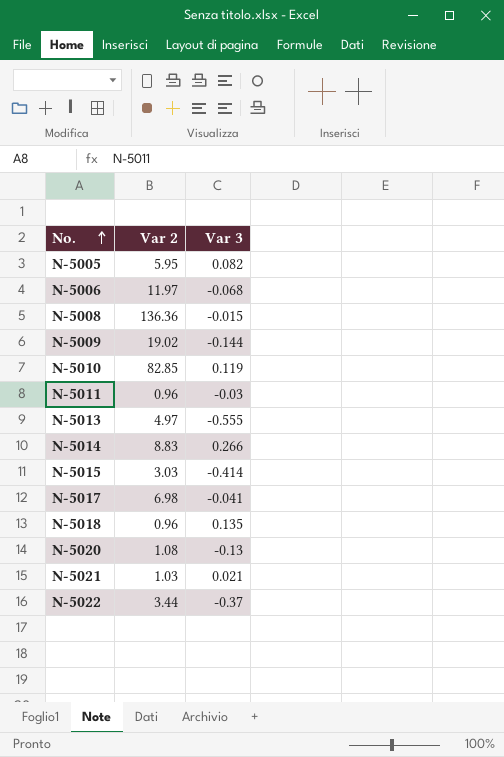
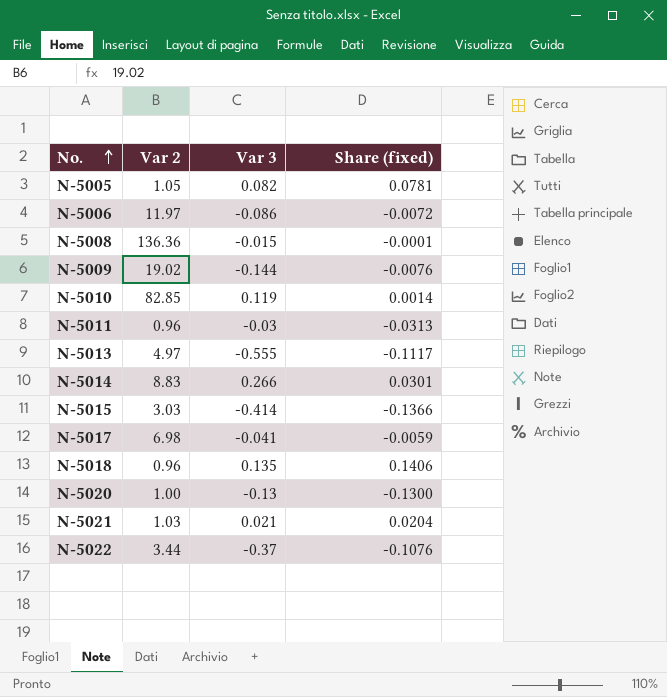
column Share (fixed) | formula: none -> [Var 3] / [Var 2]
N-5005 | Var 2: 5.95 -> 1.05
N-5006 | Var 3: -0.068 -> -0.086
N-5020 | Var 2: 1.08 -> 1.00

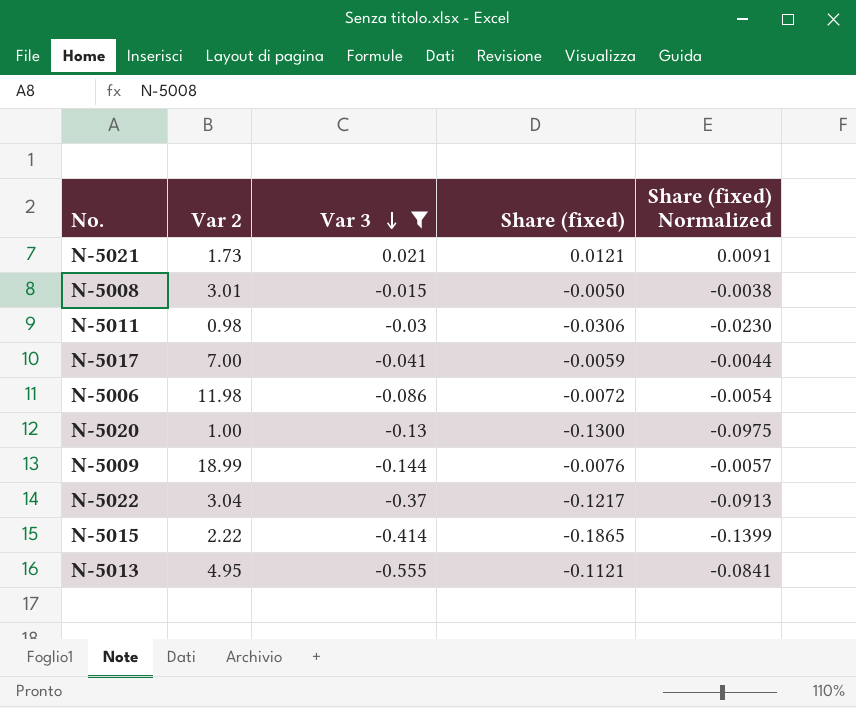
filter: none -> Var 3 <= 0.021
row order: No. ascending -> Var 3 descending
column Share (fixed) Normalized | formula: none -> [Share (fixed)] * 0.75
N-5021 | Var 2: 1.03 -> 1.73
N-5021 | Share (fixed): 0.0204 -> 0.0121
N-5008 | Var 2: 136.36 -> 3.01
N-5008 | Share (fixed): -0.0001 -> -0.0050
N-5011 | Var 2: 0.96 -> 0.98
N-5011 | Share (fixed): -0.0313 -> -0.0306
N-5017 | Var 2: 6.98 -> 7.00
N-5006 | Var 2: 11.97 -> 11.98
N-5009 | Var 2: 19.02 -> 18.99
N-5022 | Var 2: 3.44 -> 3.04
N-5022 | Share (fixed): -0.1076 -> -0.1217
N-5015 | Var 2: 3.03 -> 2.22
N-5015 | Share (fixed): -0.1366 -> -0.1865
N-5013 | Var 2: 4.97 -> 4.95
N-5013 | Share (fixed): -0.1117 -> -0.1121

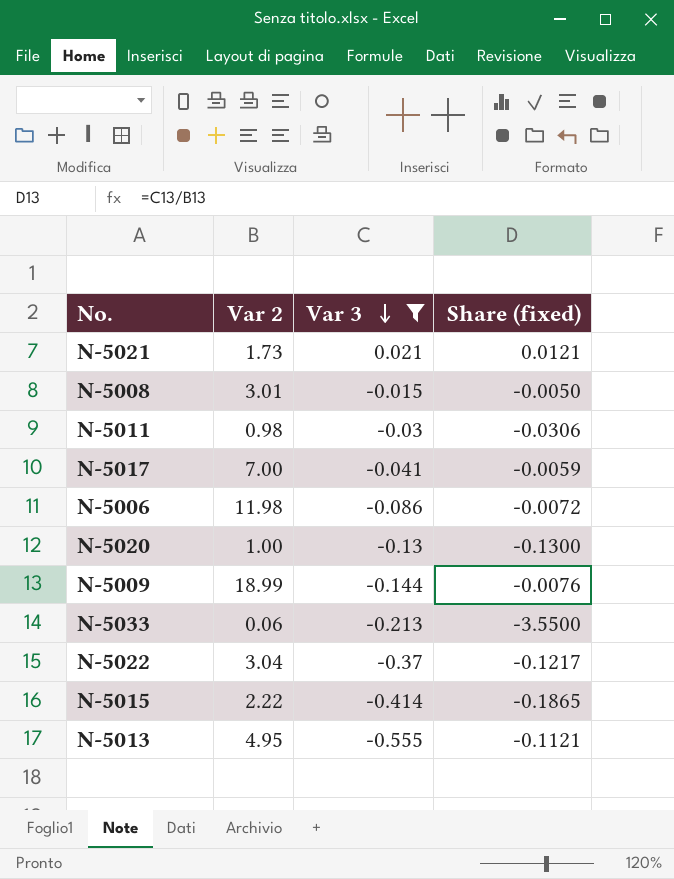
column Share (fixed) Normalized | formula: [Share (fixed)] * 0.75 -> none
row N-5033: none -> 0.06 | -0.213 | -3.5500

